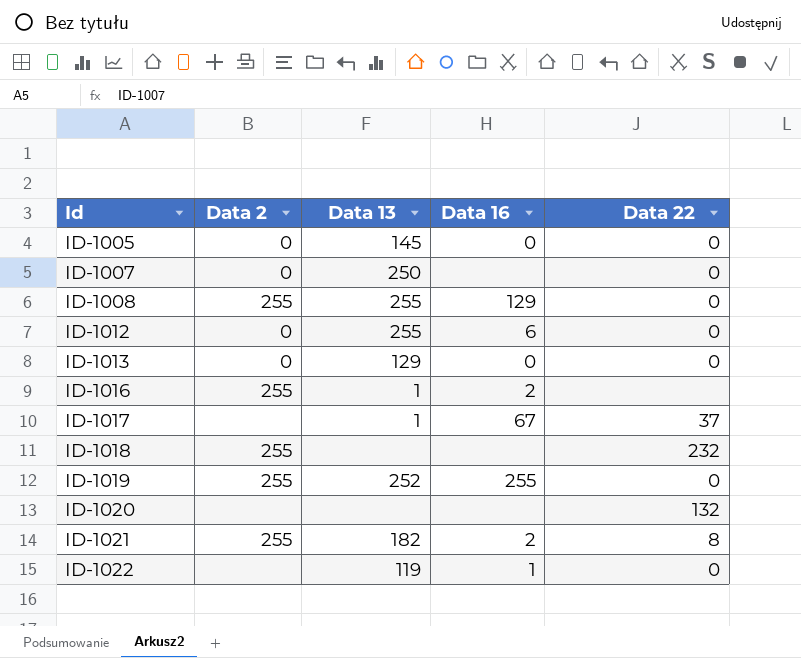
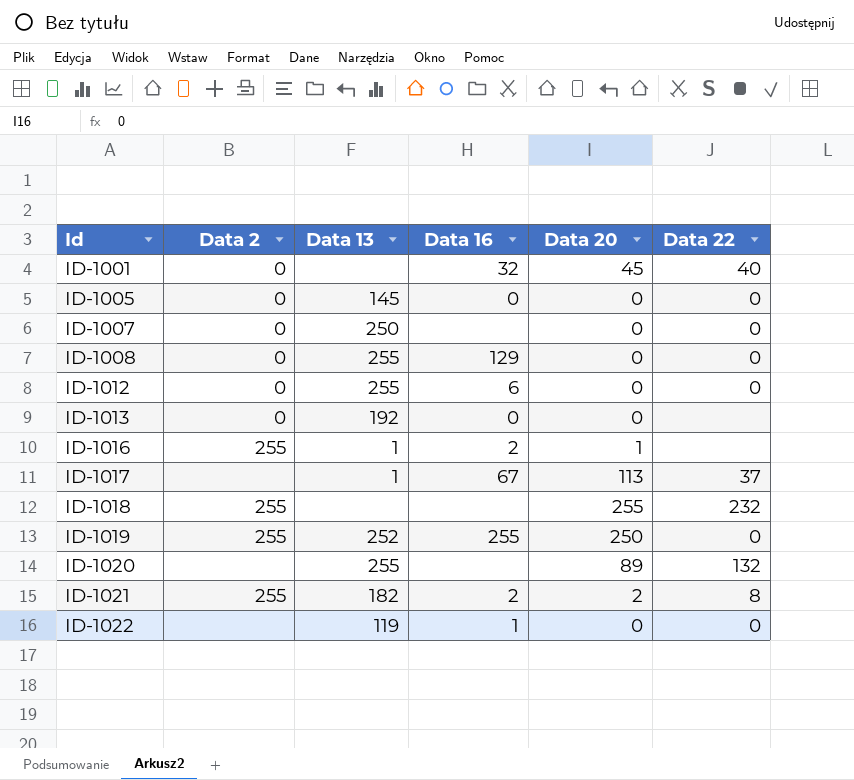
column Data 20 | position: none -> 5
row ID-1001: none -> 0 | none | 32 | 45 | 40
ID-1008 | Data 2: 255 -> 0
ID-1013 | Data 13: 129 -> 192
ID-1013 | Data 22: 0 -> none
ID-1020 | Data 13: none -> 255

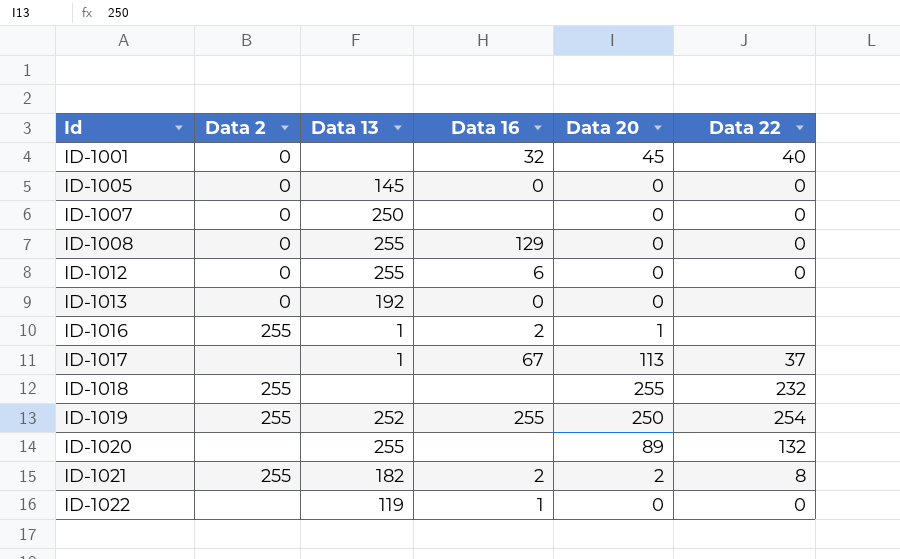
ID-1019 | Data 22: 0 -> 254

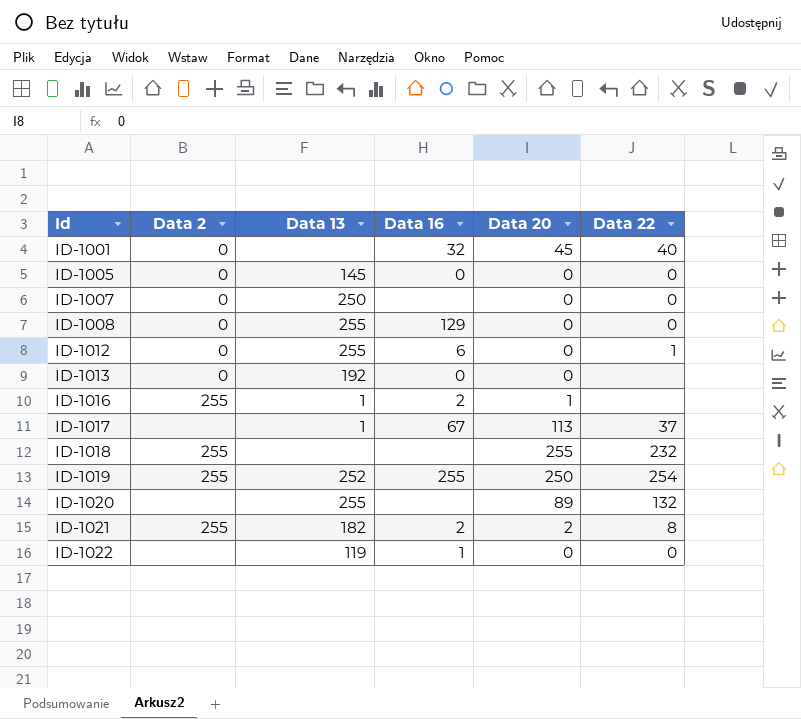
ID-1012 | Data 22: 0 -> 1

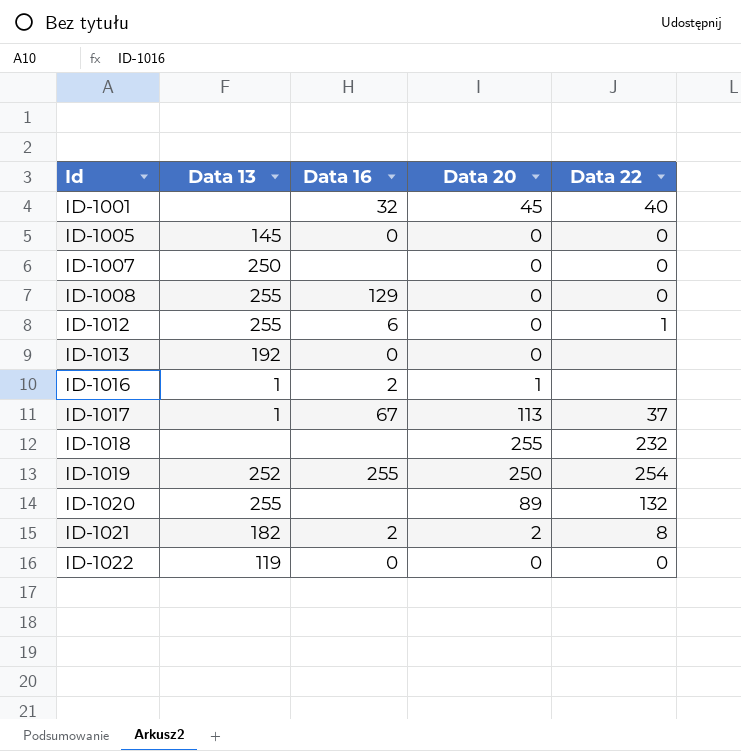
column Data 2 | position: 2 -> none
ID-1022 | Data 16: 1 -> 0

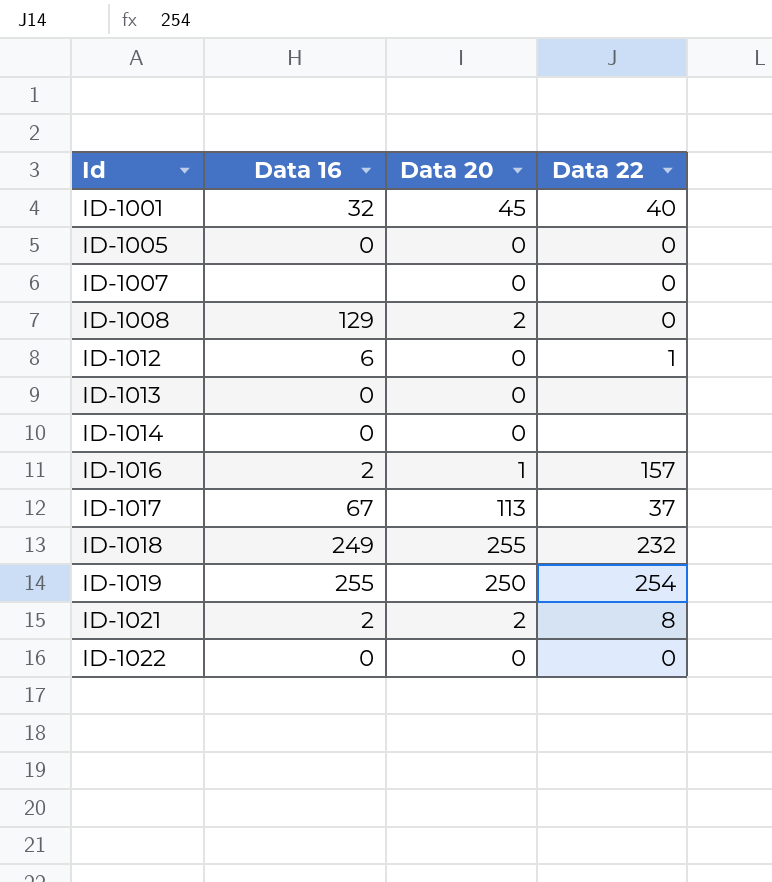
column Data 13 | position: 2 -> none
row ID-1020: 255 | none | 89 | 132 -> none
ID-1008 | Data 20: 0 -> 2
row ID-1014: none -> 0 | 0 | none
ID-1016 | Data 22: none -> 157
ID-1018 | Data 16: none -> 249

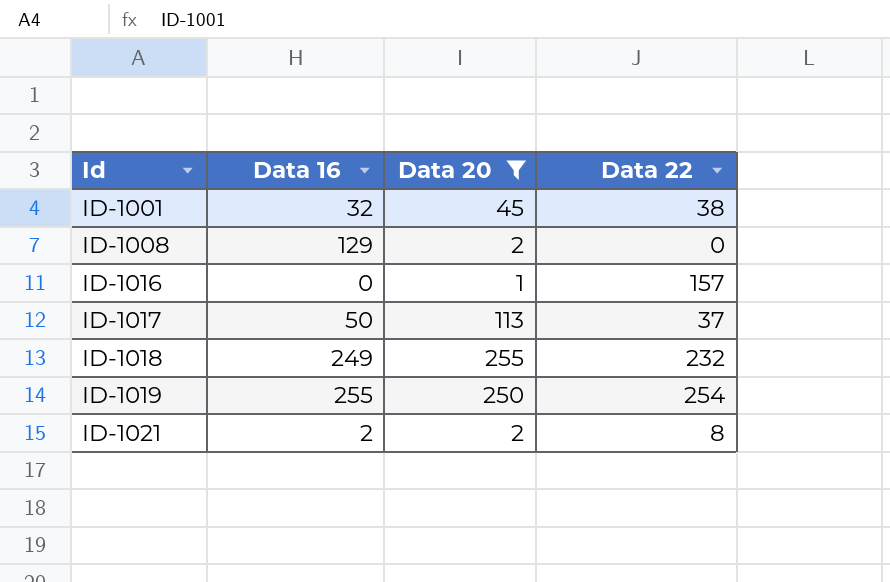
filter: none -> Data 20 != 0
ID-1001 | Data 22: 40 -> 38
ID-1016 | Data 16: 2 -> 0
ID-1017 | Data 16: 67 -> 50

